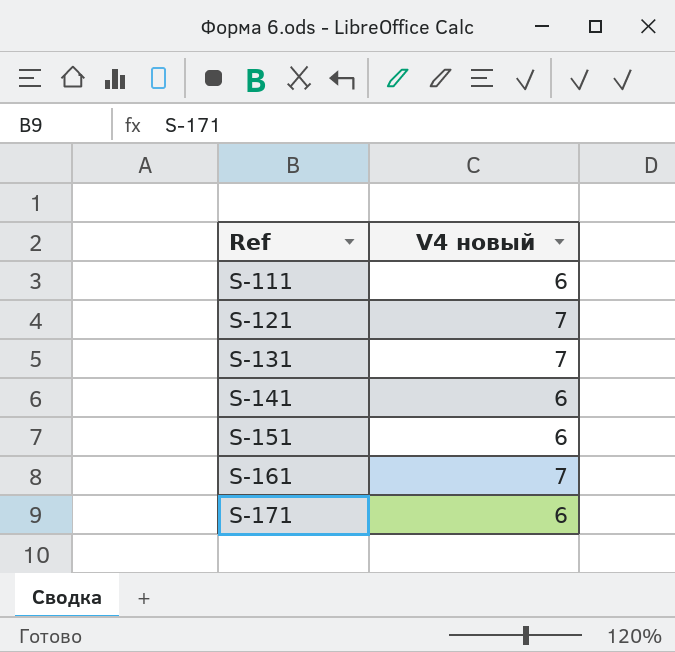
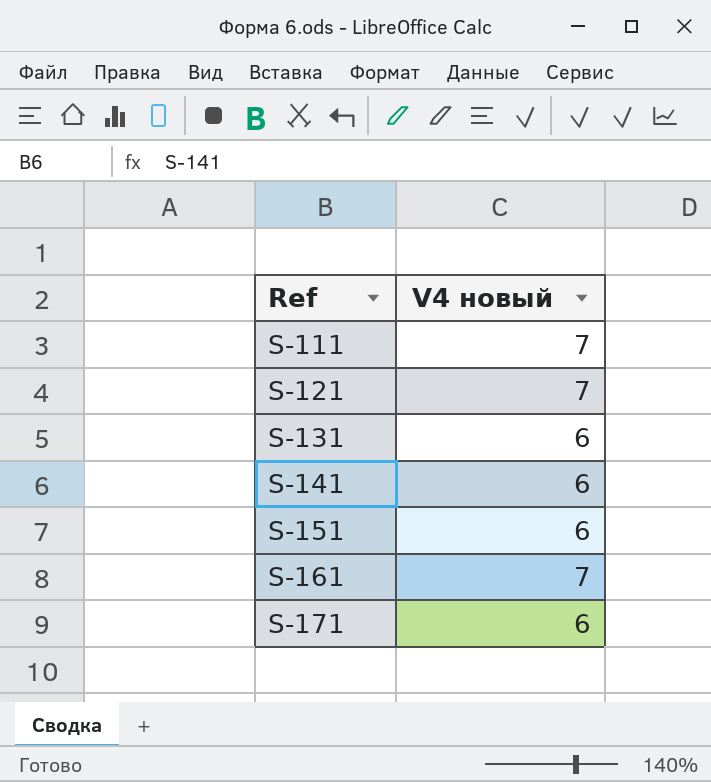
S-111 | V4 новый: 6 -> 7
S-131 | V4 новый: 7 -> 6

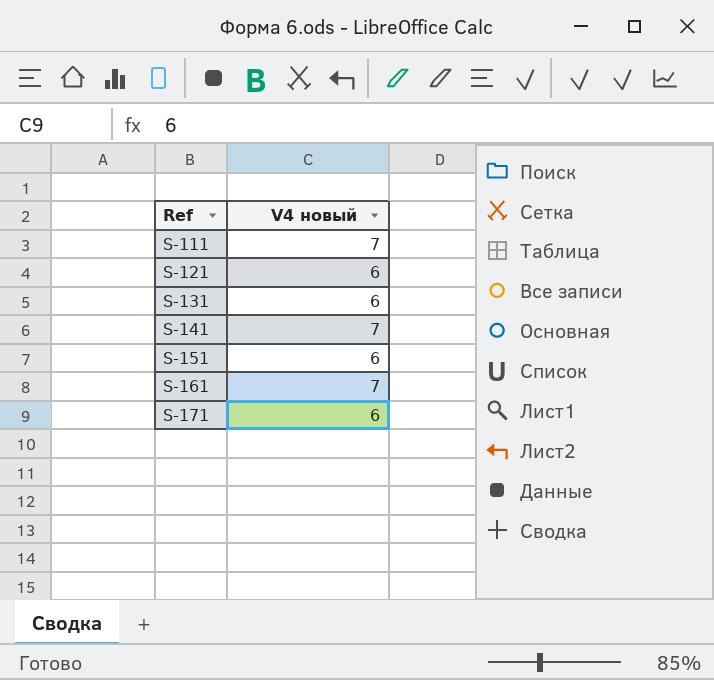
S-121 | V4 новый: 7 -> 6
S-141 | V4 новый: 6 -> 7

